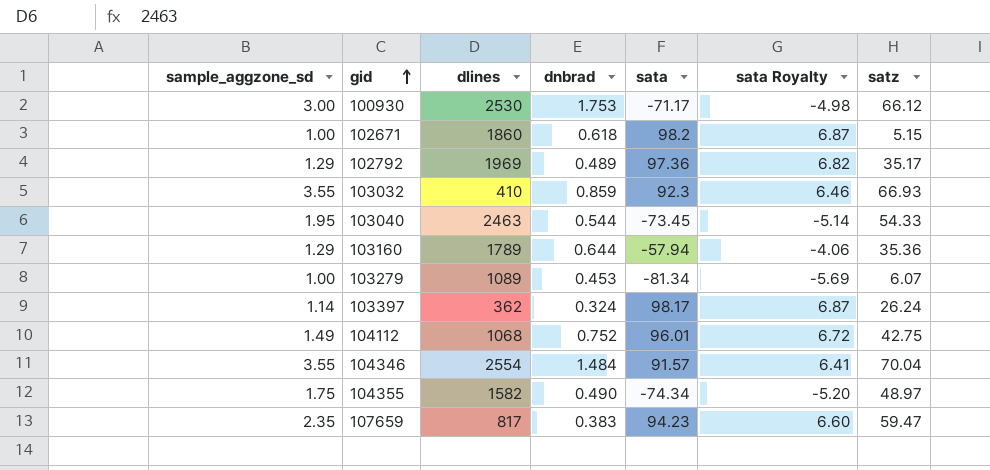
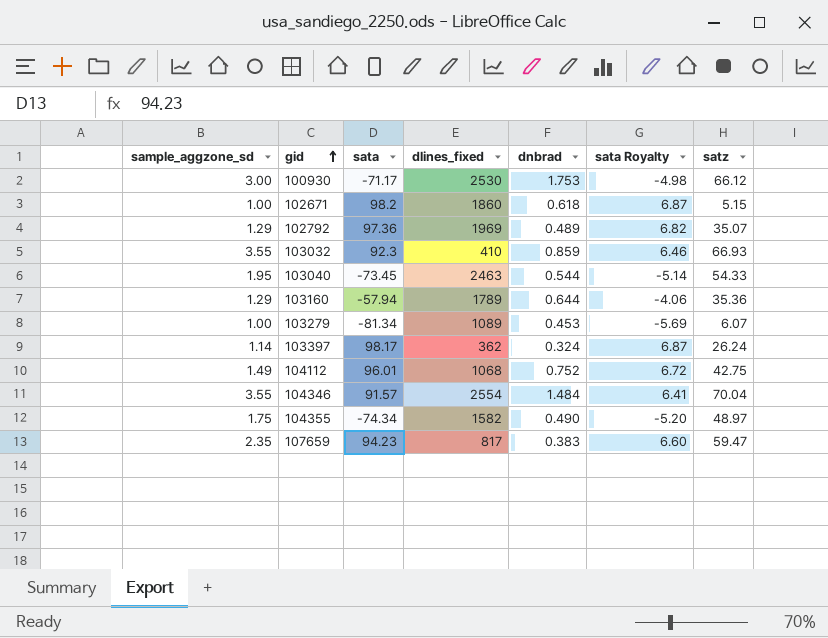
column sata | position: 5 -> 3
column name: dlines -> dlines_fixed
102792 | satz: 35.17 -> 35.07

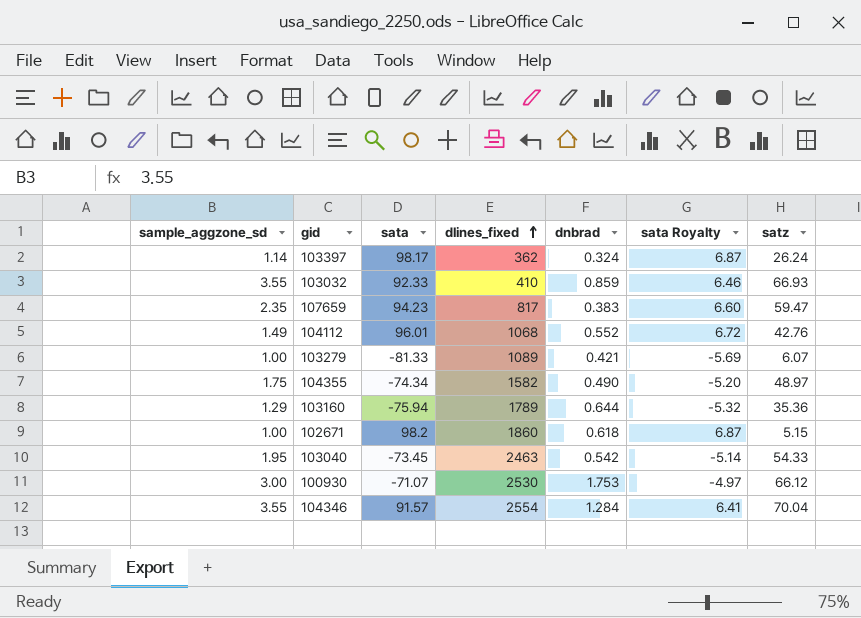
row order: gid ascending -> dlines_fixed ascending
row 102792: 1.29 | 97.36 | 1969 | 0.489 | 6.82 | 35.07 -> none
103032 | sata: 92.3 -> 92.33
104112 | dnbrad: 0.752 -> 0.552
104112 | satz: 42.75 -> 42.76
103279 | sata: -81.34 -> -81.33
103279 | dnbrad: 0.453 -> 0.421
103160 | sata: -57.94 -> -75.94
103160 | sata Royalty: -4.06 -> -5.32
103040 | dnbrad: 0.544 -> 0.542
100930 | sata: -71.17 -> -71.07
100930 | sata Royalty: -4.98 -> -4.97
104346 | dnbrad: 1.484 -> 1.284

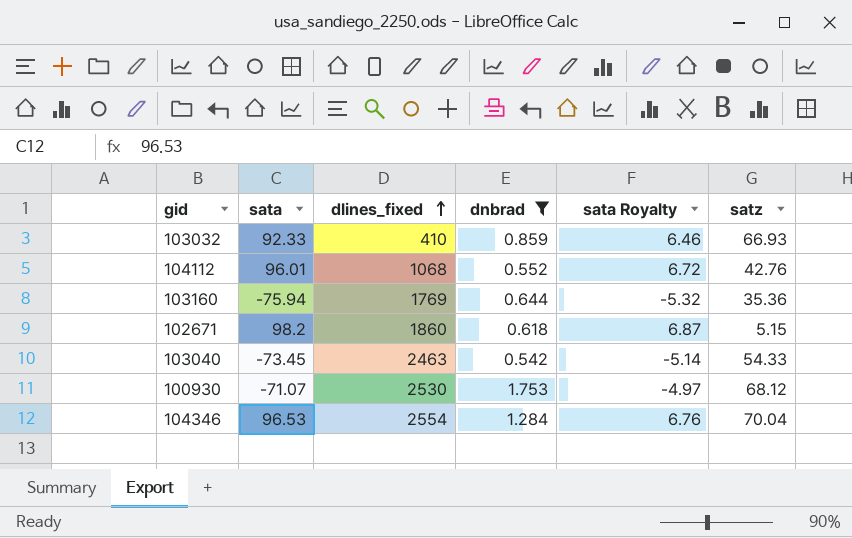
filter: none -> dnbrad >= 0.542
column sample_aggzone_sd | position: 1 -> none
103160 | dlines_fixed: 1789 -> 1769
100930 | satz: 66.12 -> 68.12
104346 | sata: 91.57 -> 96.53
104346 | sata Royalty: 6.41 -> 6.76

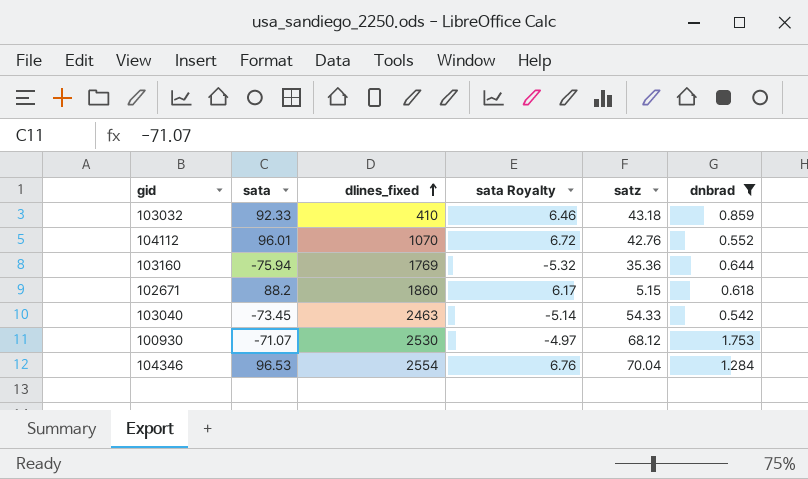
column dnbrad | position: 4 -> 6
103032 | satz: 66.93 -> 43.18
104112 | dlines_fixed: 1068 -> 1070
102671 | sata: 98.2 -> 88.2
102671 | sata Royalty: 6.87 -> 6.17

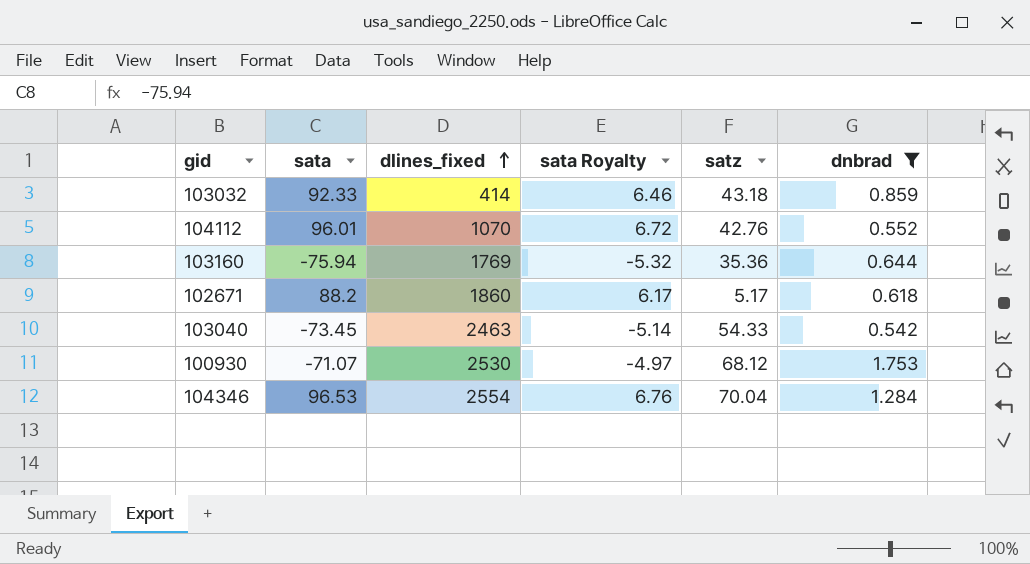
103032 | dlines_fixed: 410 -> 414
102671 | satz: 5.15 -> 5.17

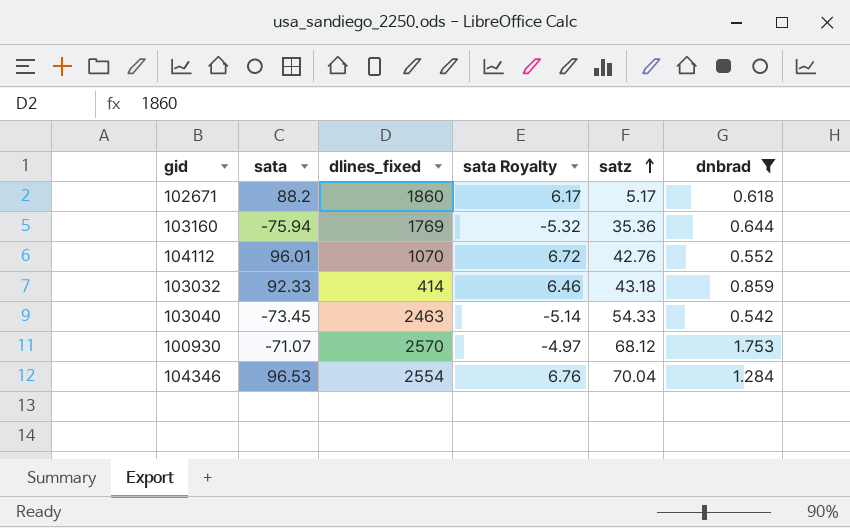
row order: dlines_fixed ascending -> satz ascending
100930 | dlines_fixed: 2530 -> 2570

